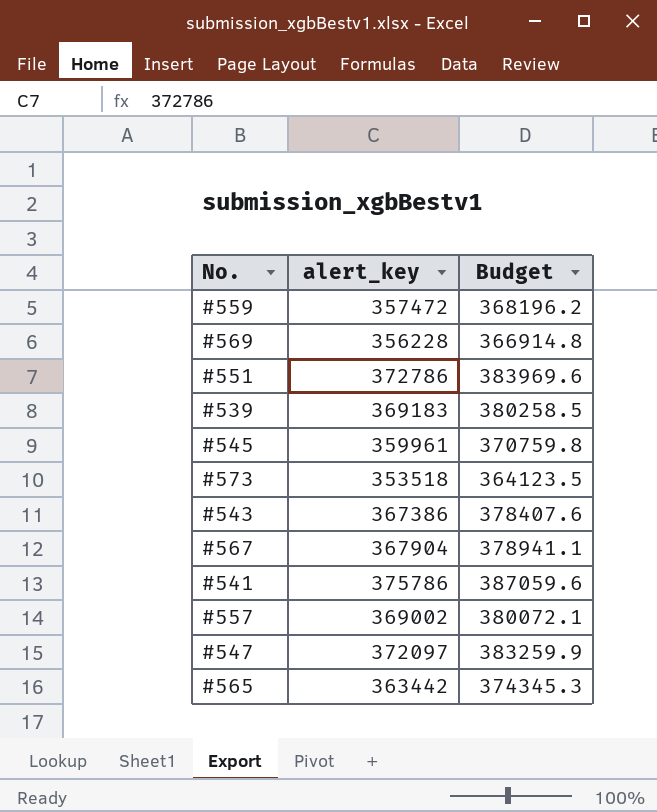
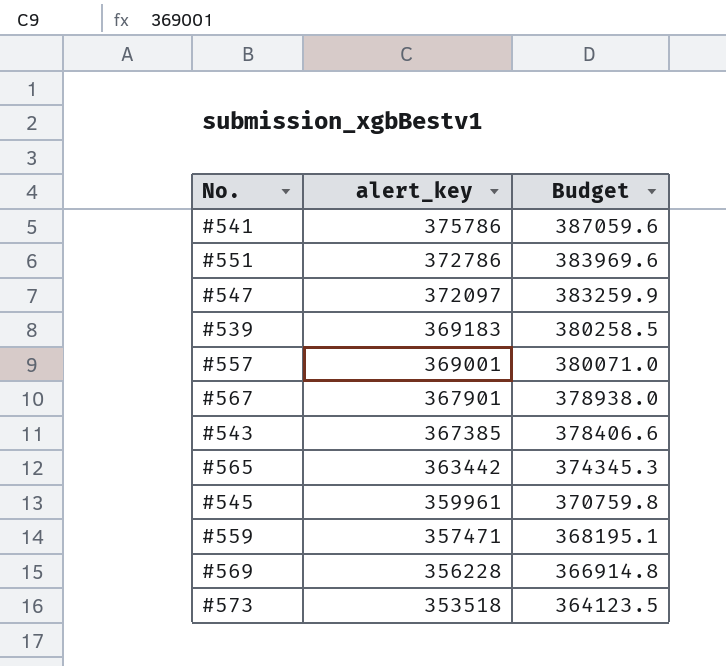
row order: none -> alert_key descending
#557 | alert_key: 369002 -> 369001
#557 | Budget: 380072.1 -> 380071.0
#567 | alert_key: 367904 -> 367901
#567 | Budget: 378941.1 -> 378938.0
#543 | alert_key: 367386 -> 367385
#543 | Budget: 378407.6 -> 378406.6
#559 | alert_key: 357472 -> 357471
#559 | Budget: 368196.2 -> 368195.1

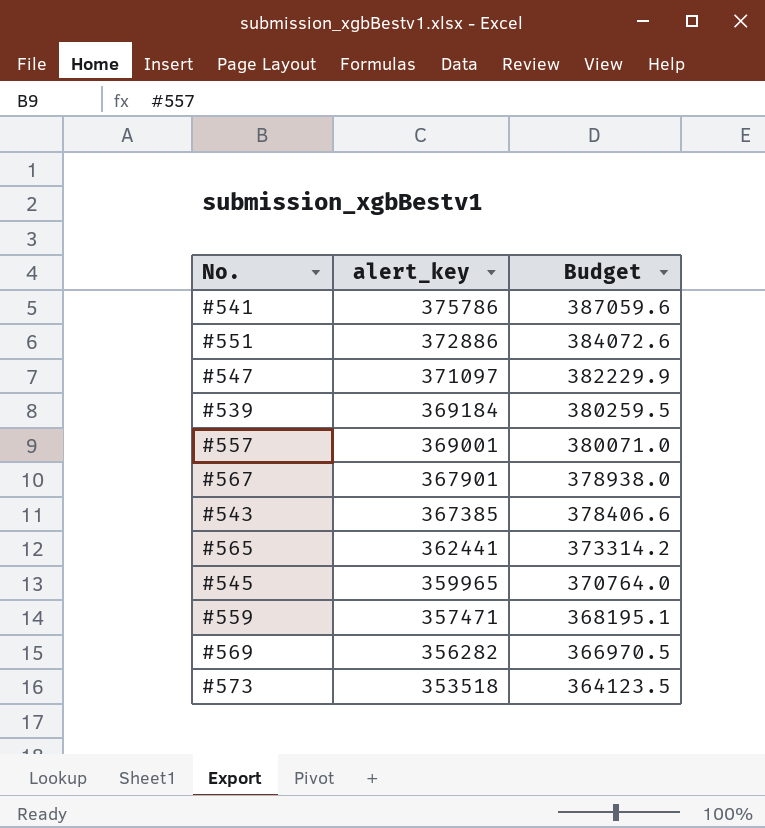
#551 | alert_key: 372786 -> 372886
#551 | Budget: 383969.6 -> 384072.6
#547 | alert_key: 372097 -> 371097
#547 | Budget: 383259.9 -> 382229.9
#539 | alert_key: 369183 -> 369184
#539 | Budget: 380258.5 -> 380259.5
#565 | alert_key: 363442 -> 362441
#565 | Budget: 374345.3 -> 373314.2
#545 | alert_key: 359961 -> 359965
#545 | Budget: 370759.8 -> 370764.0
#569 | alert_key: 356228 -> 356282
#569 | Budget: 366914.8 -> 366970.5

